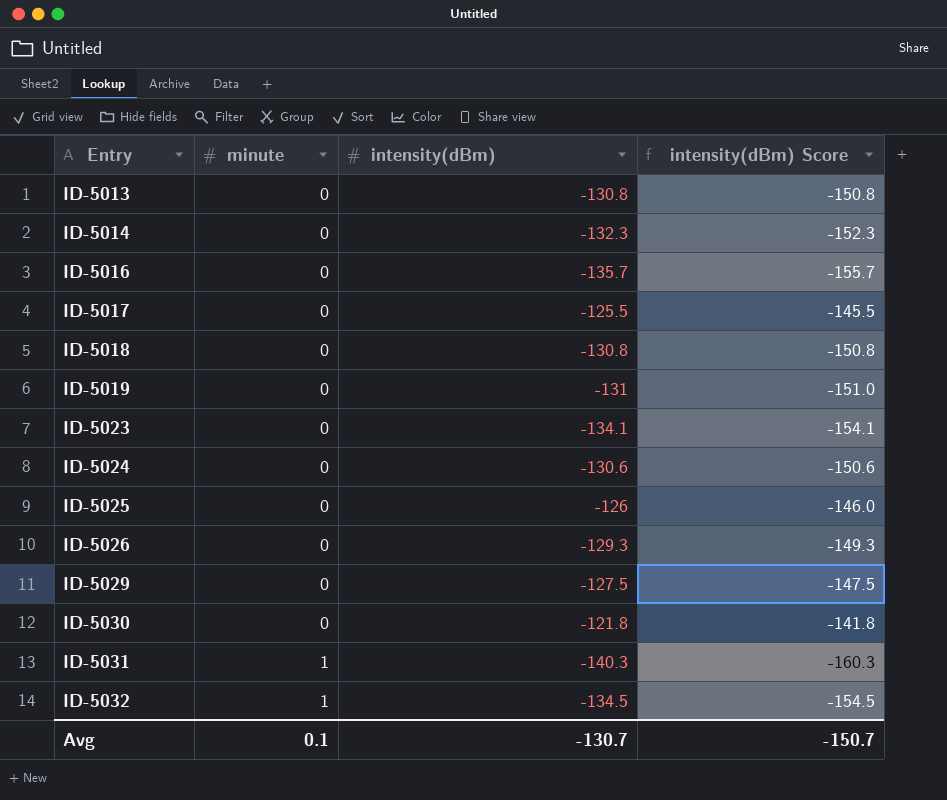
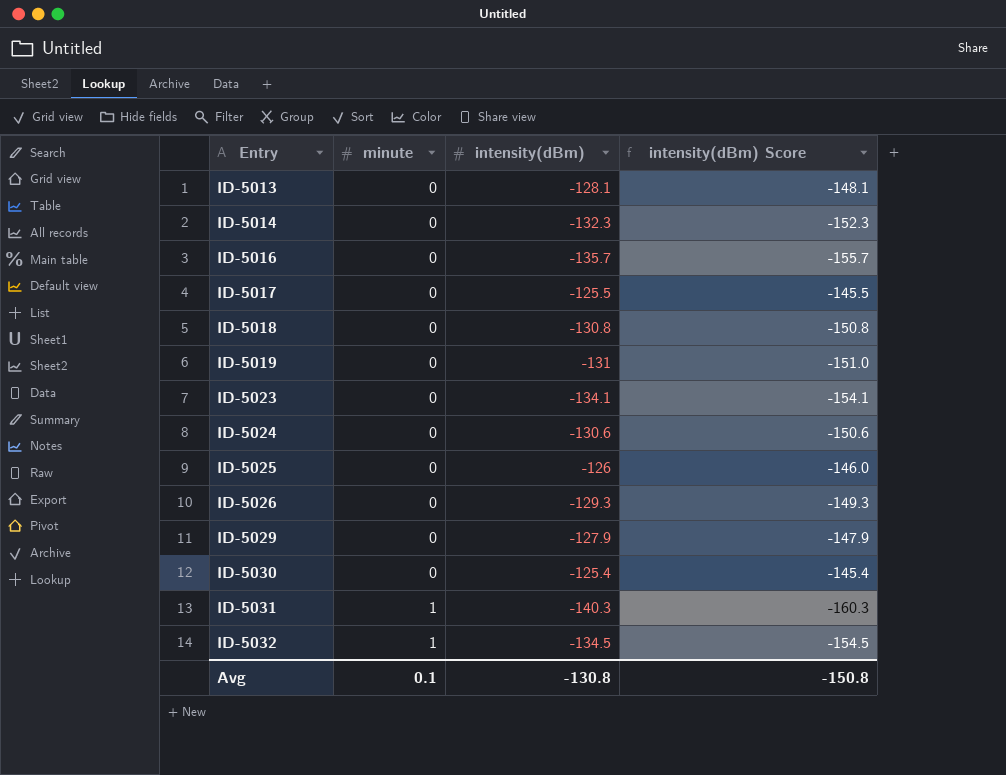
ID-5013 | intensity(dBm): -130.8 -> -128.1
ID-5013 | intensity(dBm) Score: -150.8 -> -148.1
ID-5029 | intensity(dBm): -127.5 -> -127.9
ID-5029 | intensity(dBm) Score: -147.5 -> -147.9
ID-5030 | intensity(dBm): -121.8 -> -125.4
ID-5030 | intensity(dBm) Score: -141.8 -> -145.4
Avg | intensity(dBm): -130.7 -> -130.8
Avg | intensity(dBm) Score: -150.7 -> -150.8

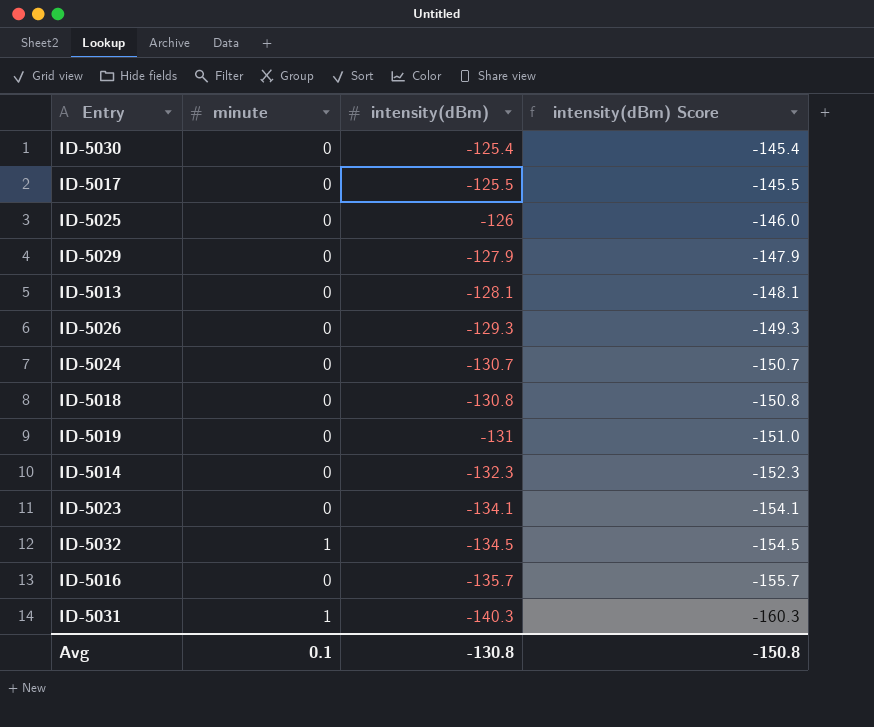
row order: Entry ascending -> intensity(dBm) descending
ID-5024 | intensity(dBm): -130.6 -> -130.7
ID-5024 | intensity(dBm) Score: -150.6 -> -150.7

